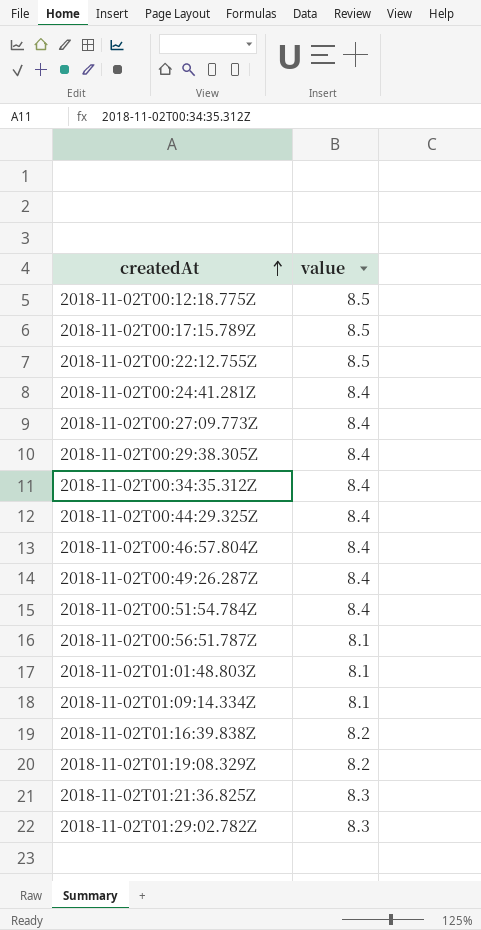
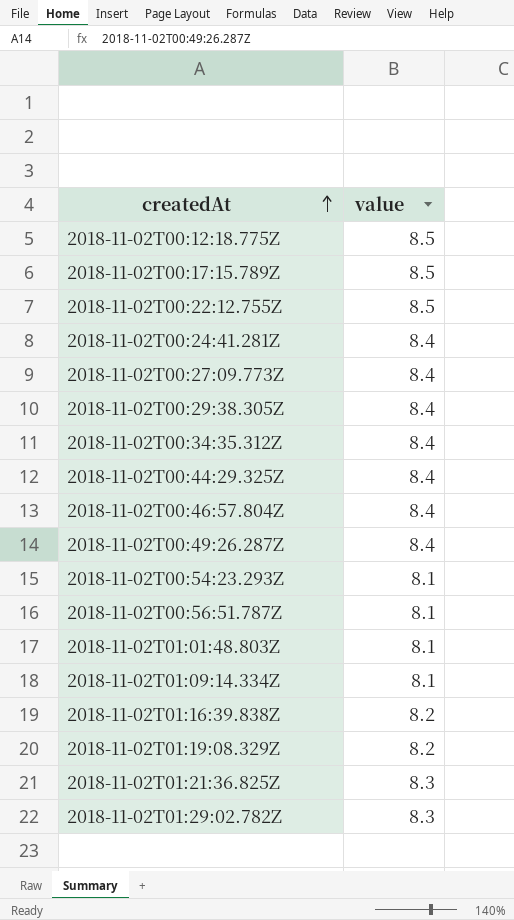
row 2018-11-02T00:51:54.784Z: 8.4 -> none
row 2018-11-02T00:54:23.293Z: none -> 8.1

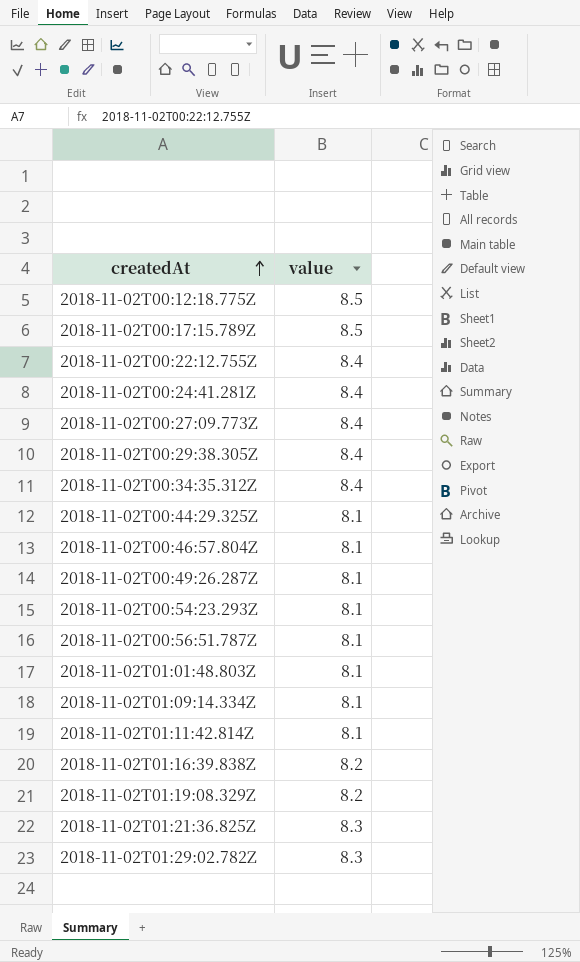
2018-11-02T00:22:12.755Z | value: 8.5 -> 8.4
2018-11-02T00:44:29.325Z | value: 8.4 -> 8.1
2018-11-02T00:46:57.804Z | value: 8.4 -> 8.1
2018-11-02T00:49:26.287Z | value: 8.4 -> 8.1
row 2018-11-02T01:11:42.814Z: none -> 8.1

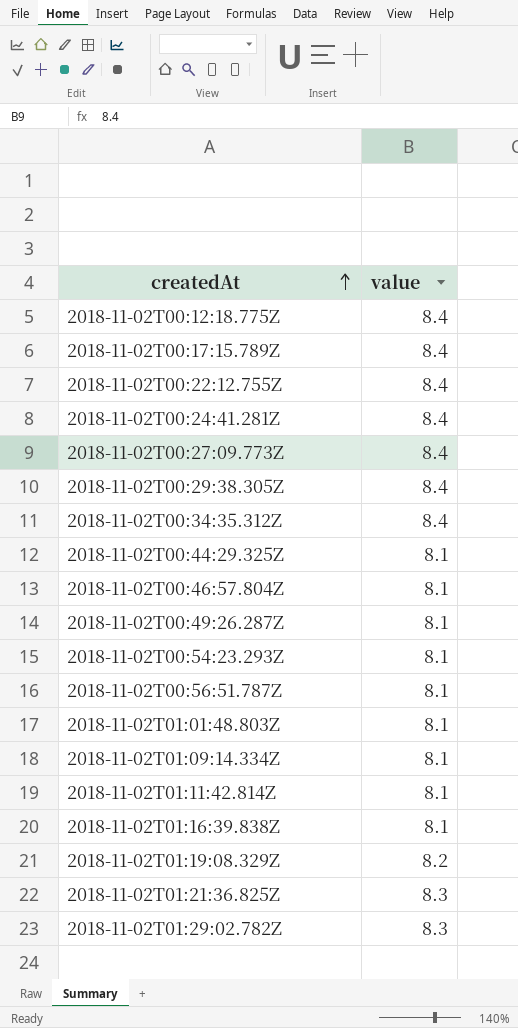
2018-11-02T00:12:18.775Z | value: 8.5 -> 8.4
2018-11-02T00:17:15.789Z | value: 8.5 -> 8.4
2018-11-02T01:16:39.838Z | value: 8.2 -> 8.1

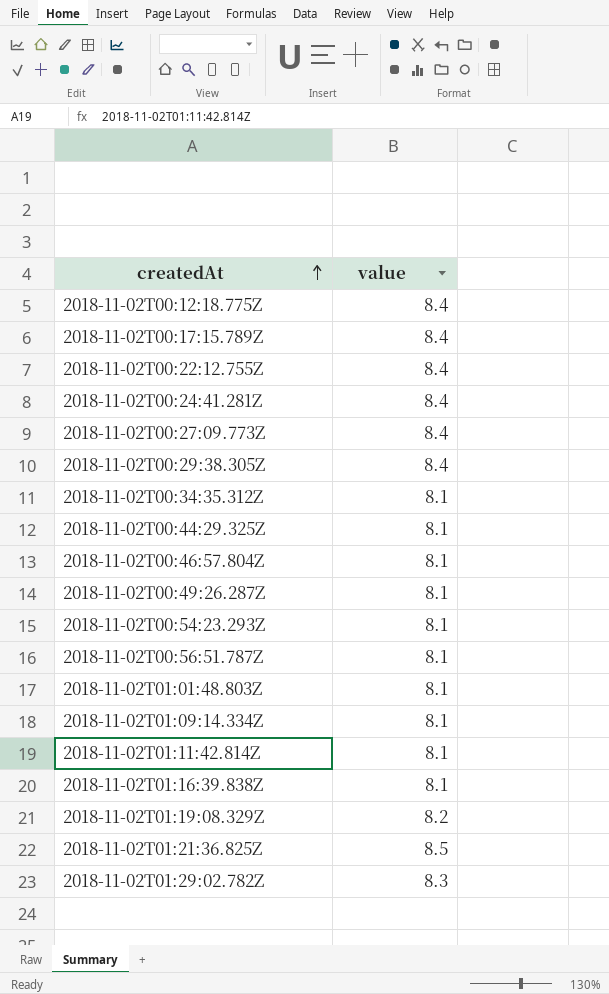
2018-11-02T00:34:35.312Z | value: 8.4 -> 8.1
2018-11-02T01:21:36.825Z | value: 8.3 -> 8.5

